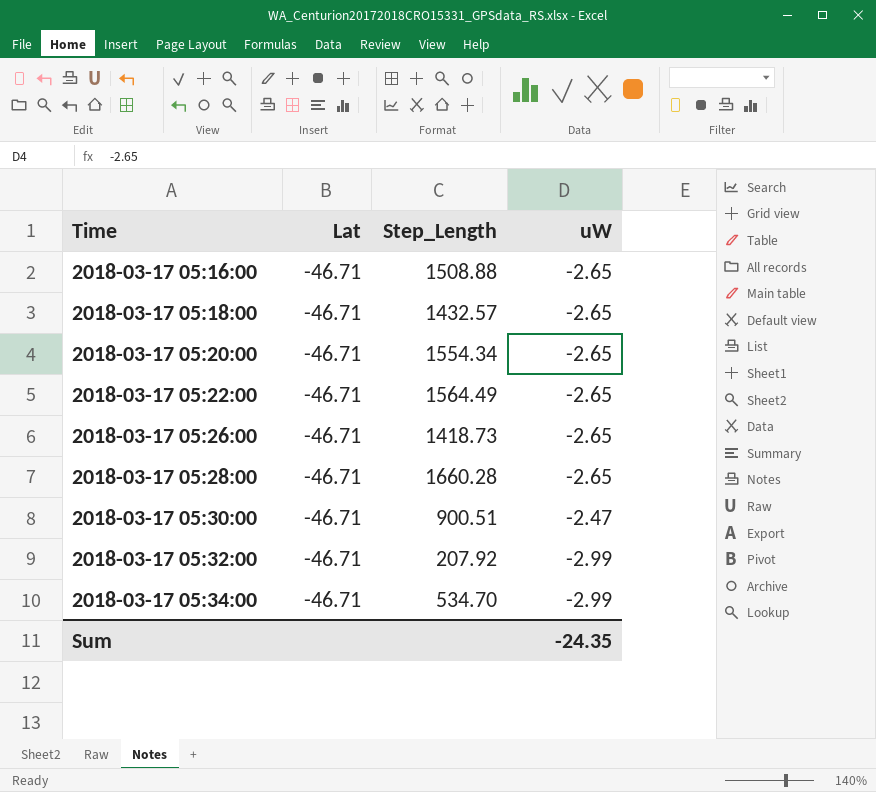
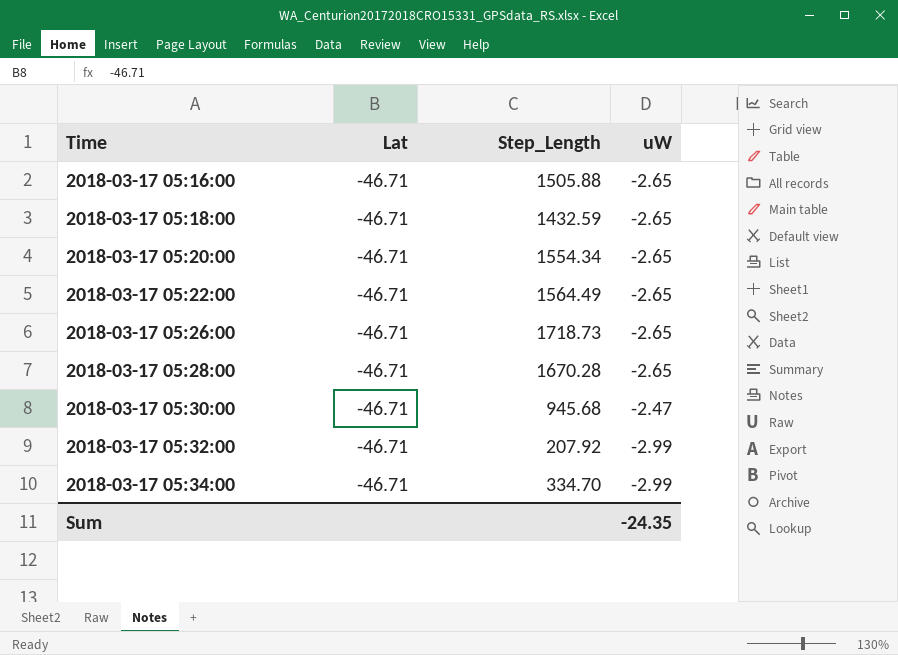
2018-03-17 05:16:00 | Step_Length: 1508.88 -> 1505.88
2018-03-17 05:18:00 | Step_Length: 1432.57 -> 1432.59
2018-03-17 05:26:00 | Step_Length: 1418.73 -> 1718.73
2018-03-17 05:28:00 | Step_Length: 1660.28 -> 1670.28
2018-03-17 05:30:00 | Step_Length: 900.51 -> 945.68
2018-03-17 05:34:00 | Step_Length: 534.70 -> 334.70

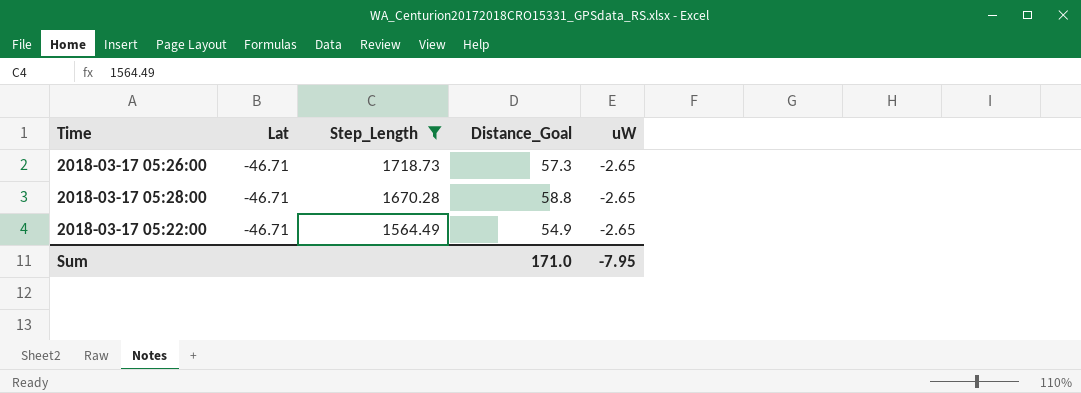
filter: none -> Step_Length >= 1564.49
row order: Time ascending -> Step_Length descending
column Distance_Goal | position: none -> 4
Sum | uW: -24.35 -> -7.95

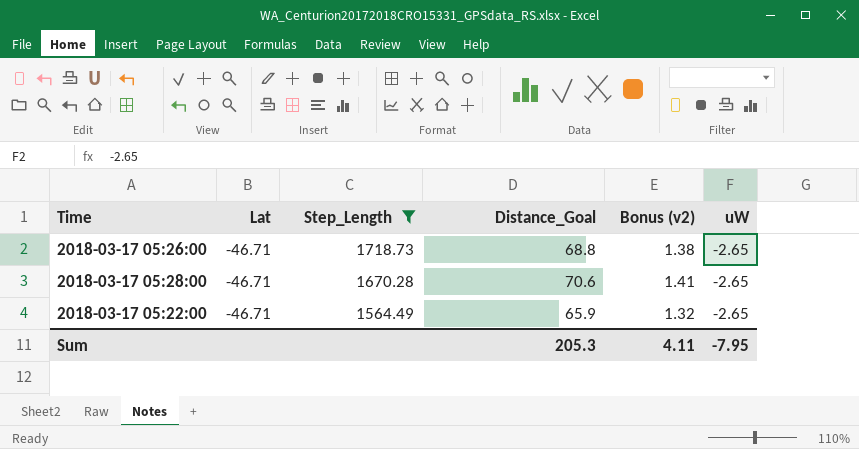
column Bonus (v2) | formula: none -> [Distance_Goal] * 0.02
2018-03-17 05:26:00 | Distance_Goal: 57.3 -> 68.8
2018-03-17 05:28:00 | Distance_Goal: 58.8 -> 70.6
2018-03-17 05:22:00 | Distance_Goal: 54.9 -> 65.9
Sum | Distance_Goal: 171.0 -> 205.3

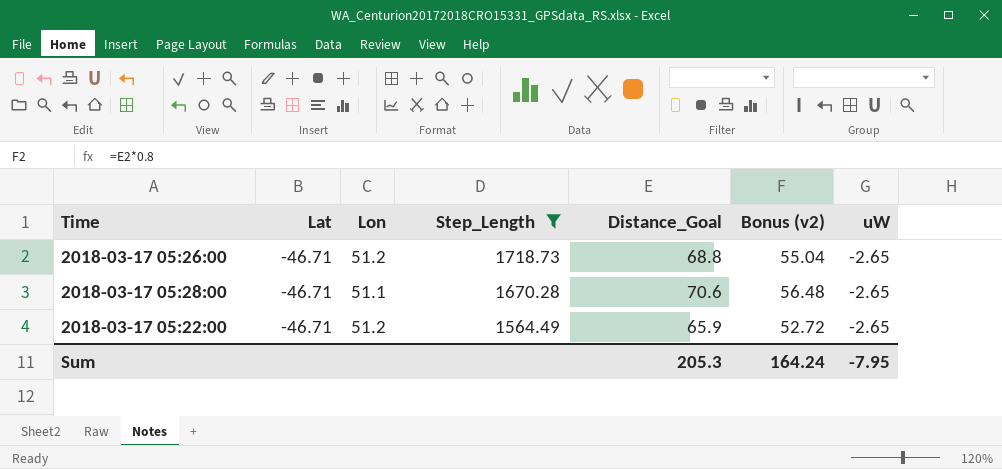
column Lon | position: none -> 3
column Bonus (v2) | formula: [Distance_Goal] * 0.02 -> [Distance_Goal] * 0.8
Sum | Bonus (v2): 4.11 -> 164.24

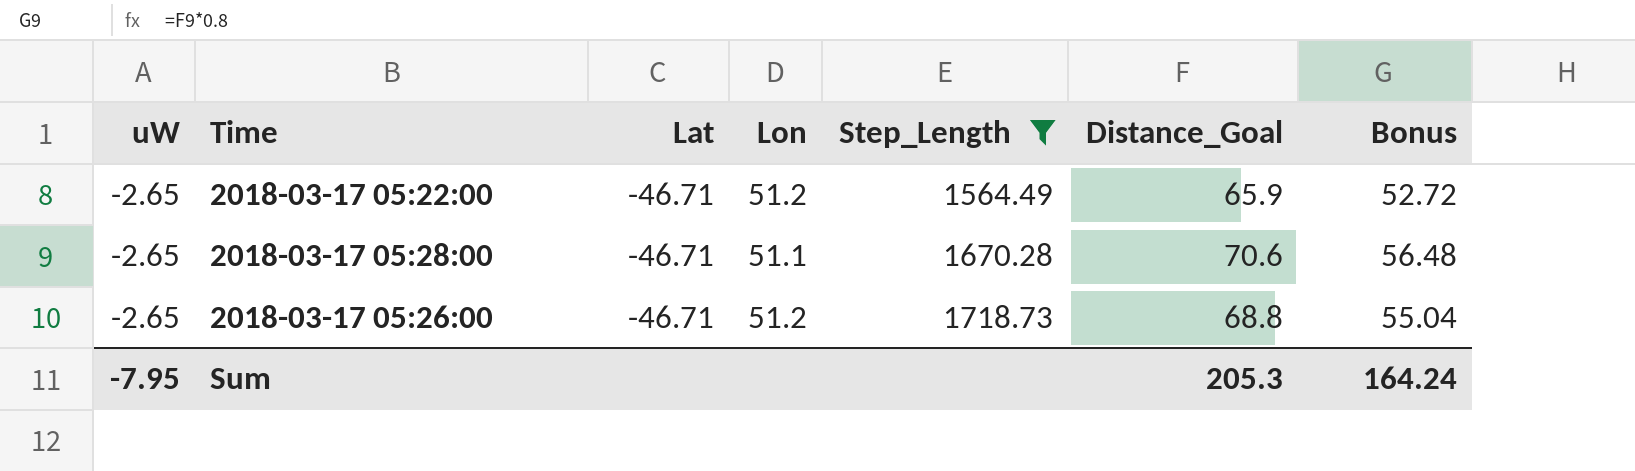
row order: Step_Length descending -> Step_Length ascending
column uW | position: 7 -> 1
column name: Bonus (v2) -> Bonus

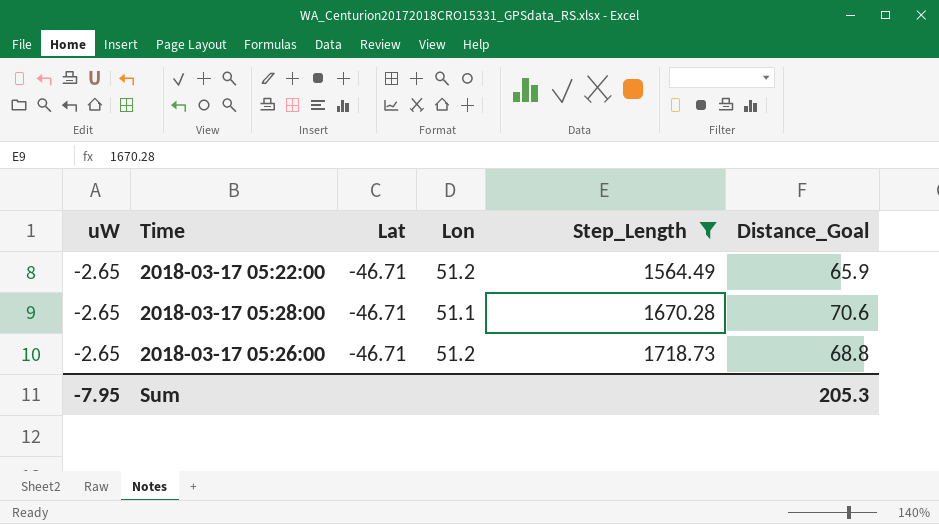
column Bonus | formula: [Distance_Goal] * 0.8 -> none

